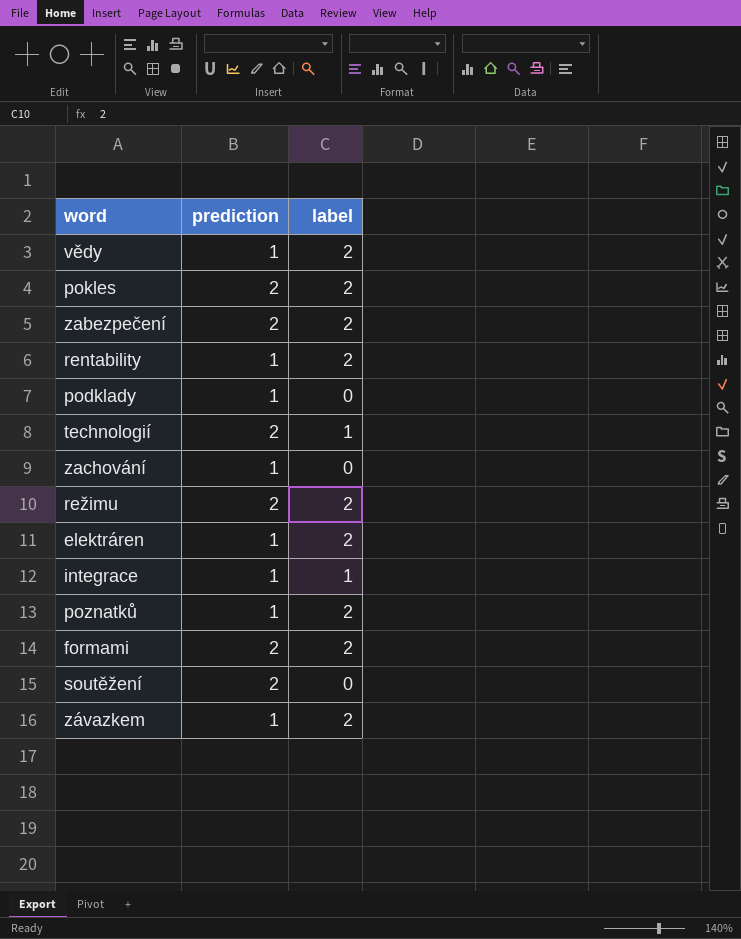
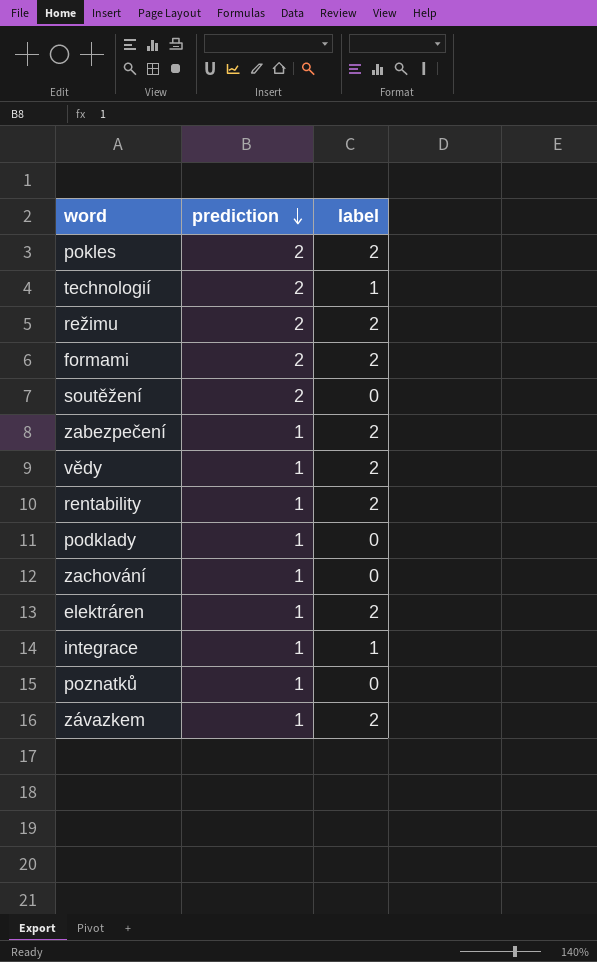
row order: none -> prediction descending
zabezpečení | prediction: 2 -> 1
poznatků | label: 2 -> 0

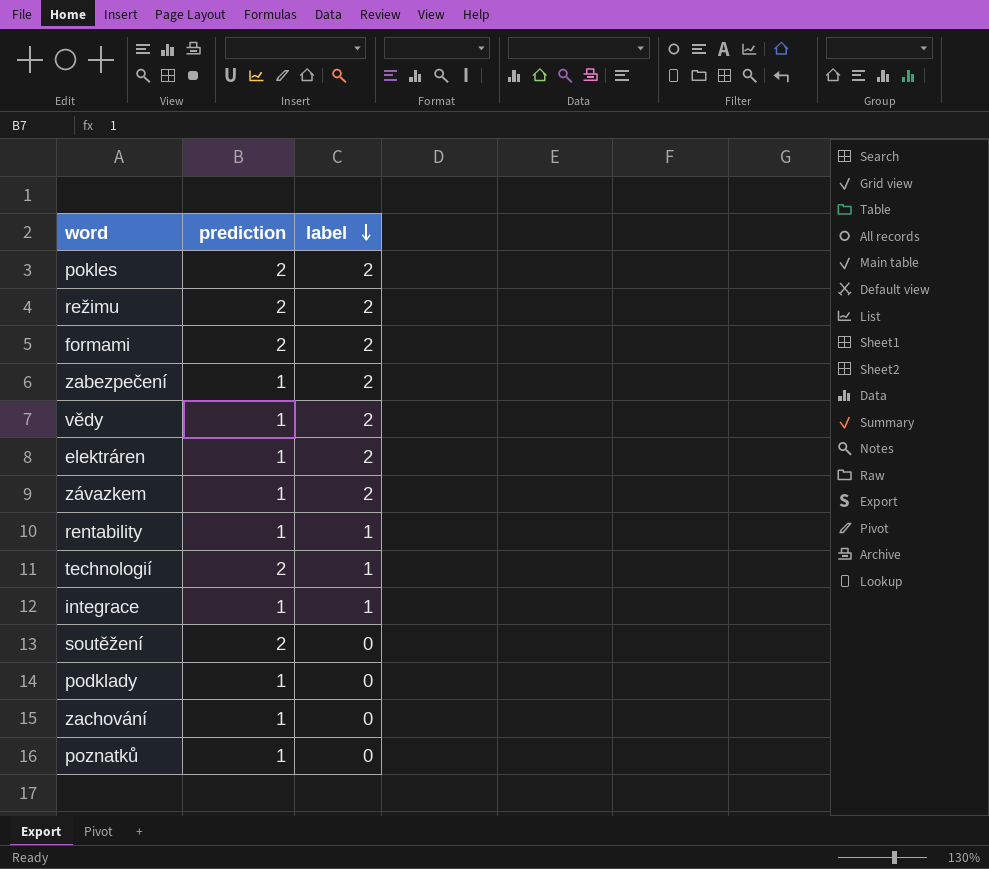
row order: prediction descending -> label descending
rentability | label: 2 -> 1

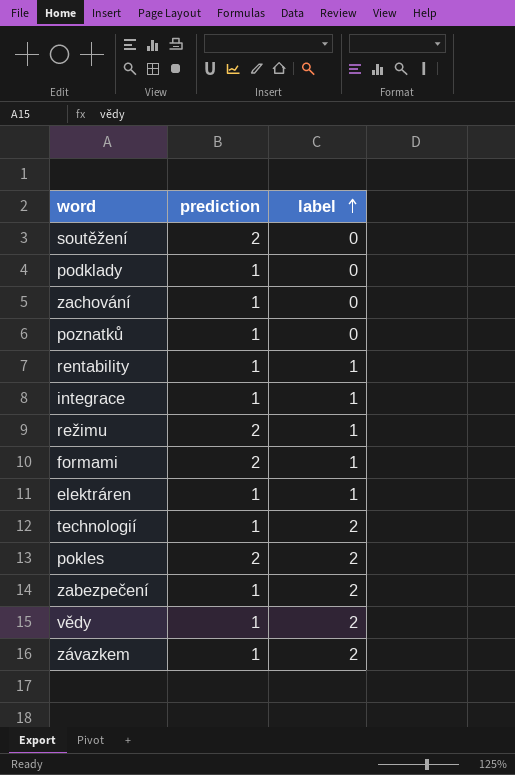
row order: label descending -> label ascending
režimu | label: 2 -> 1
formami | label: 2 -> 1
elektráren | label: 2 -> 1
technologií | prediction: 2 -> 1
technologií | label: 1 -> 2

